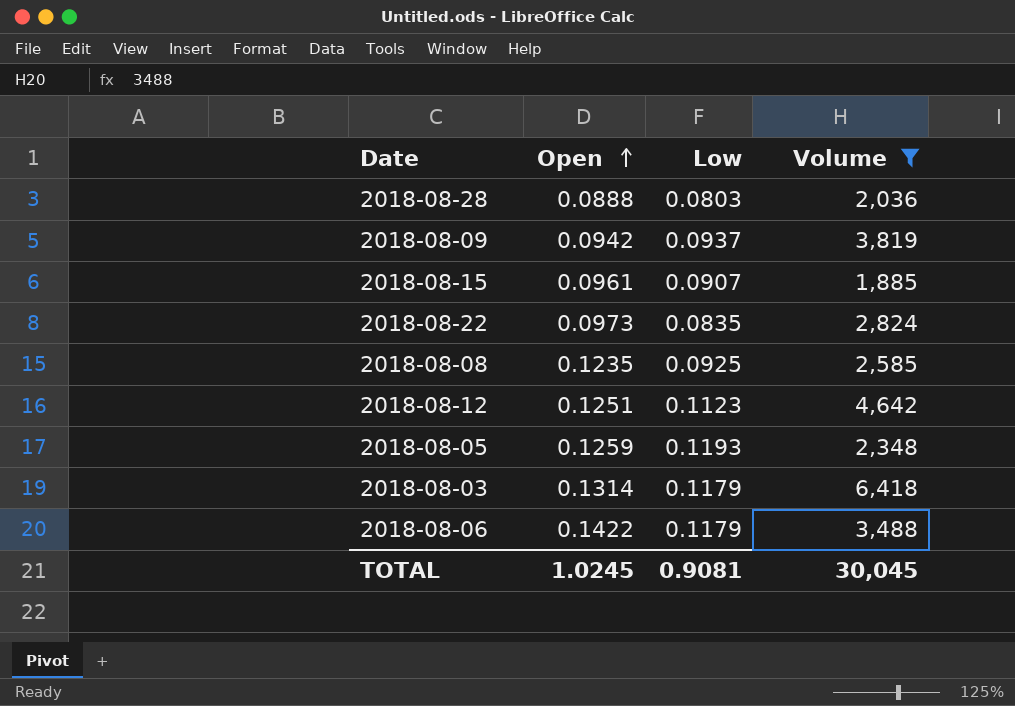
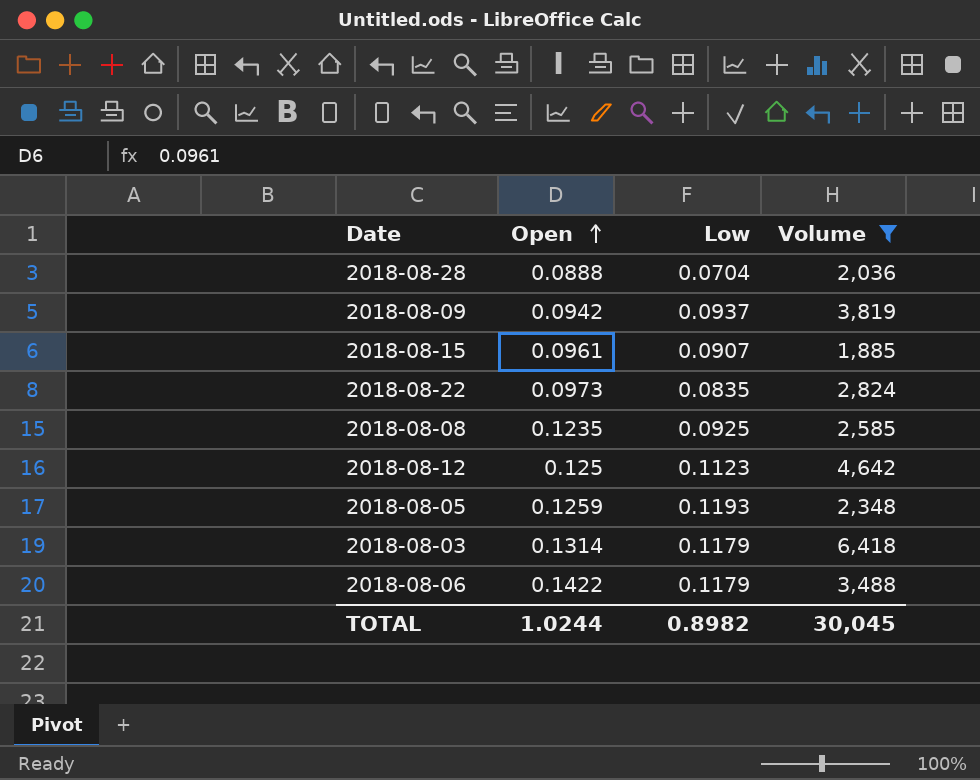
2018-08-28 | Low: 0.0803 -> 0.0704
2018-08-12 | Open: 0.1251 -> 0.125
TOTAL | Open: 1.0245 -> 1.0244
TOTAL | Low: 0.9081 -> 0.8982

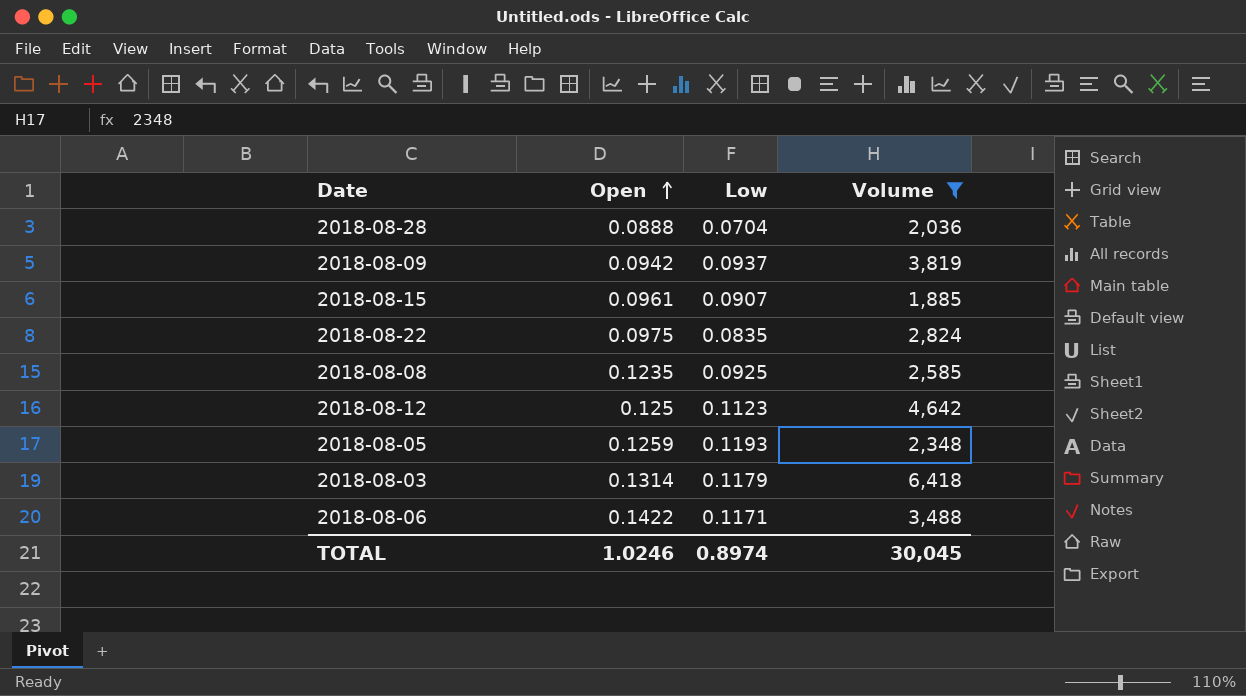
2018-08-22 | Open: 0.0973 -> 0.0975
2018-08-06 | Low: 0.1179 -> 0.1171
TOTAL | Open: 1.0244 -> 1.0246
TOTAL | Low: 0.8982 -> 0.8974

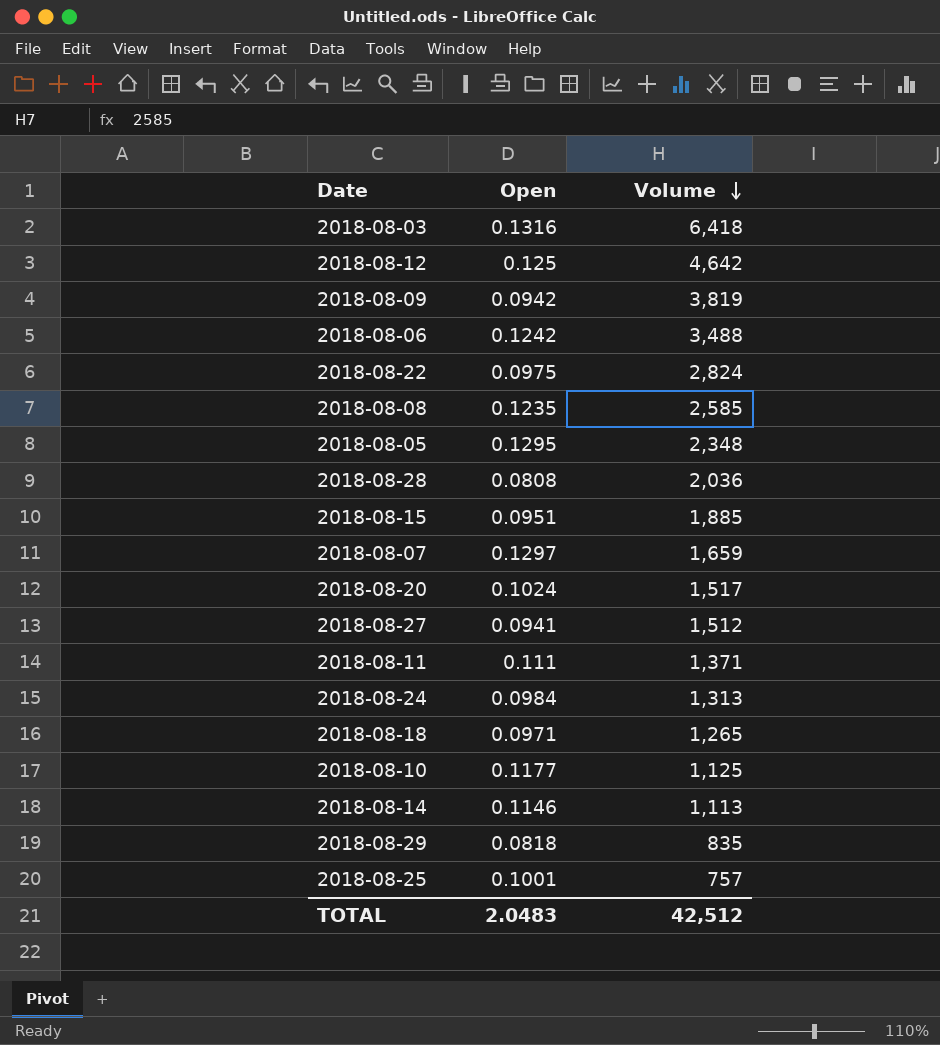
filter: Volume >= 1,885 -> none
row order: Open ascending -> Volume descending
column Low | position: 3 -> none
2018-08-03 | Open: 0.1314 -> 0.1316
2018-08-06 | Open: 0.1422 -> 0.1242
2018-08-05 | Open: 0.1259 -> 0.1295
2018-08-28 | Open: 0.0888 -> 0.0808
2018-08-15 | Open: 0.0961 -> 0.0951
TOTAL | Open: 1.0246 -> 2.0483
TOTAL | Volume: 30,045 -> 42,512

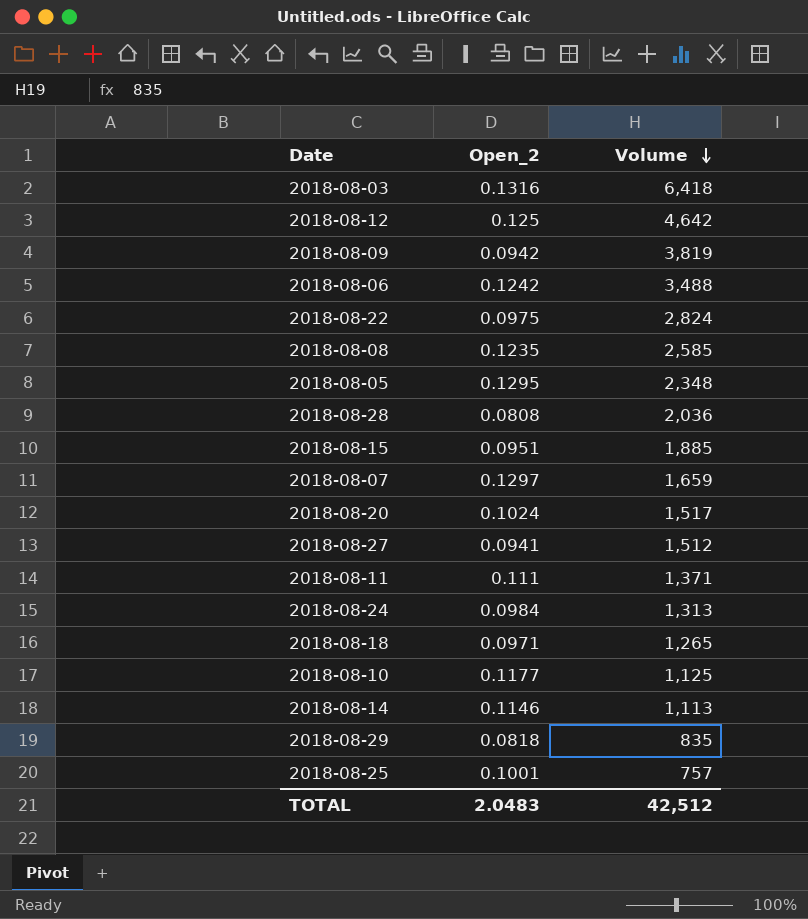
column name: Open -> Open_2

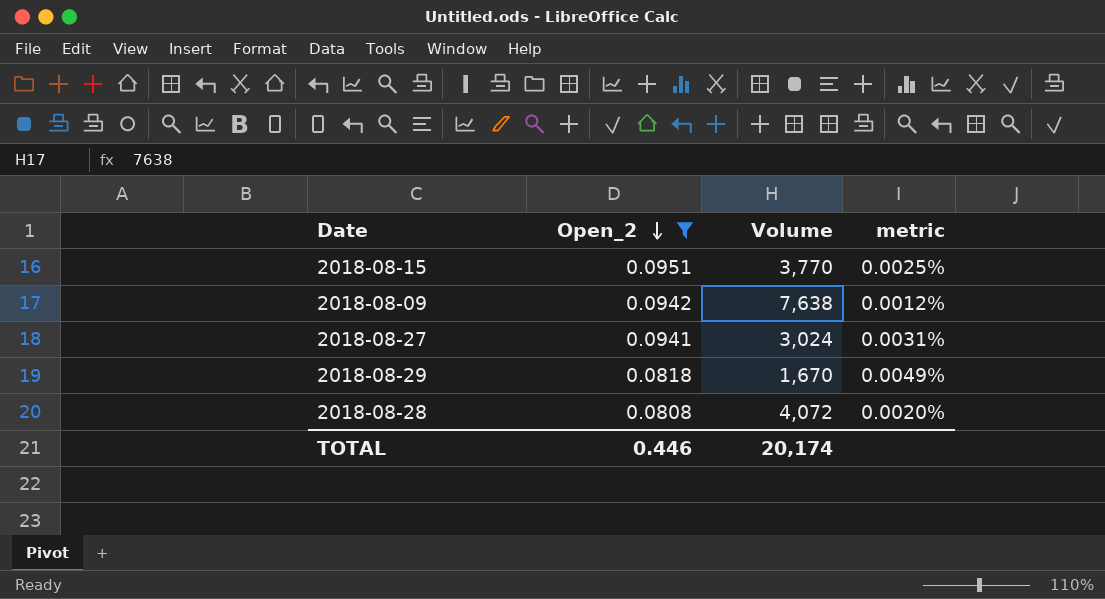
filter: none -> Open_2 <= 0.0951
row order: Volume descending -> Open_2 descending
column metric | formula: none -> [Open_2] / [Volume]
2018-08-15 | Volume: 1,885 -> 3,770
2018-08-09 | Volume: 3,819 -> 7,638
2018-08-27 | Volume: 1,512 -> 3,024
2018-08-29 | Volume: 835 -> 1,670
2018-08-28 | Volume: 2,036 -> 4,072
TOTAL | Open_2: 2.0483 -> 0.446
TOTAL | Volume: 42,512 -> 20,174

